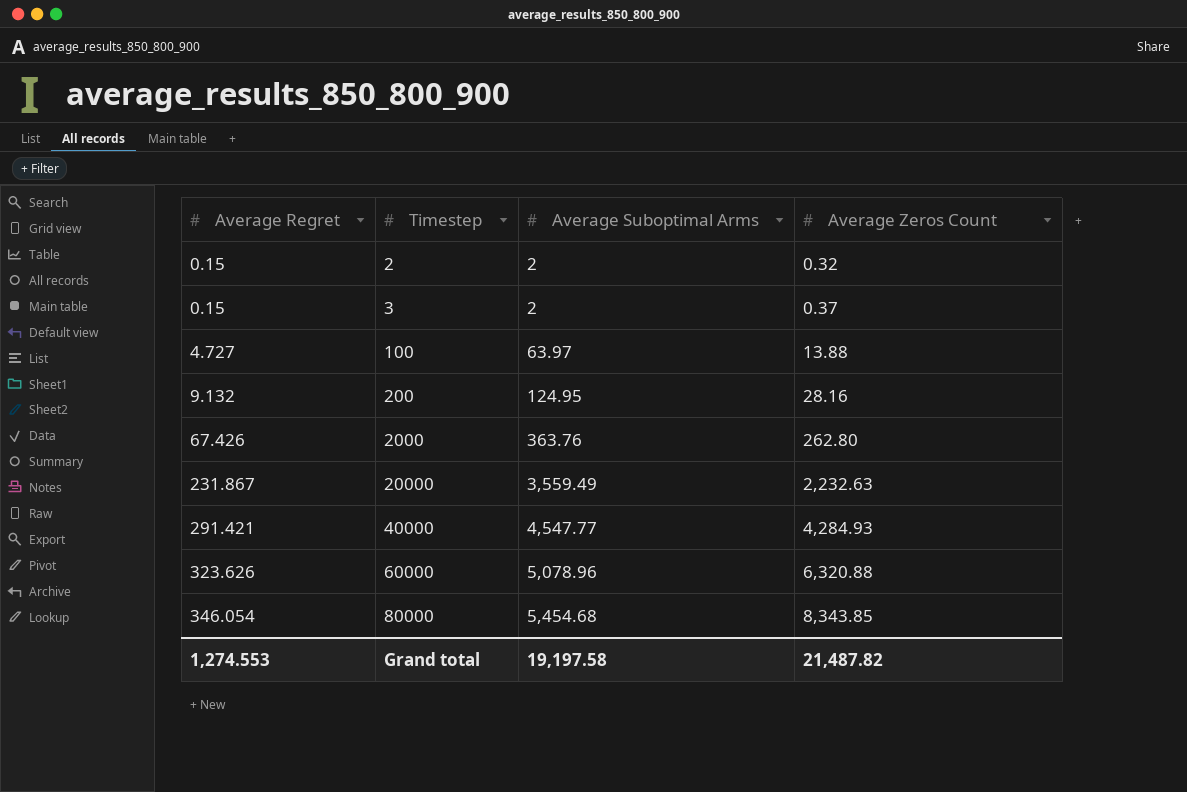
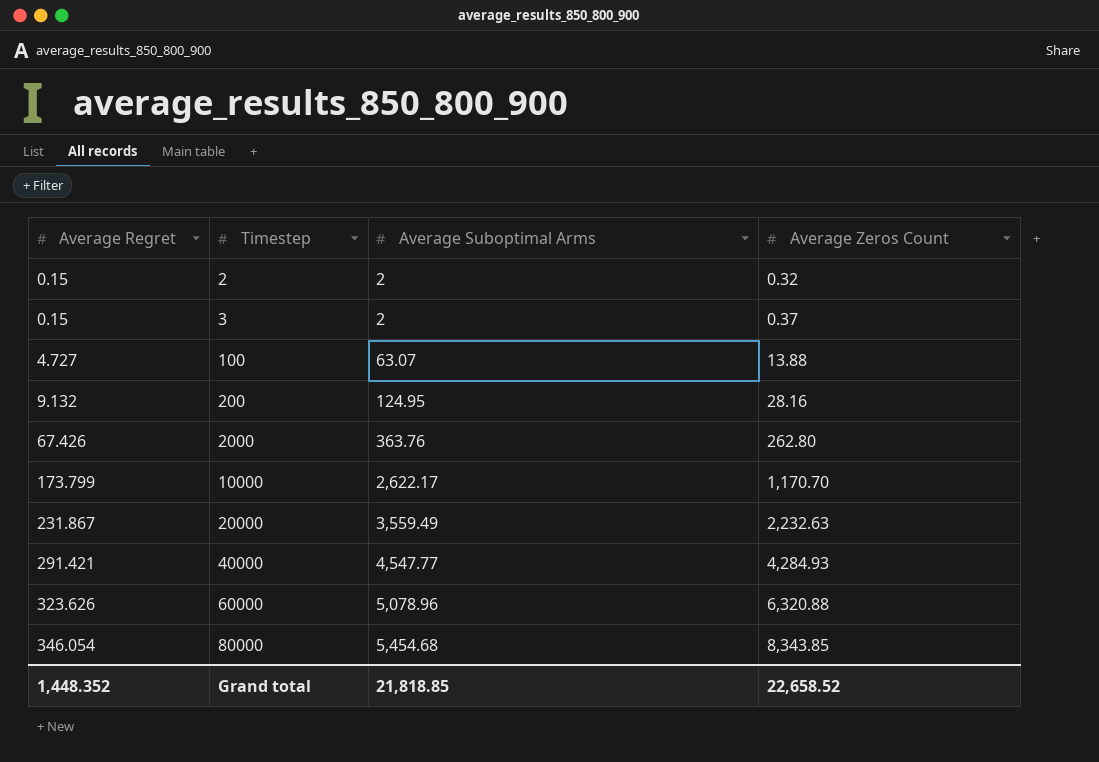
100 | Average Suboptimal Arms: 63.97 -> 63.07
row 10000: none -> 173.799 | 2,622.17 | 1,170.70
Grand total | Average Regret: 1,274.553 -> 1,448.352
Grand total | Average Suboptimal Arms: 19,197.58 -> 21,818.85
Grand total | Average Zeros Count: 21,487.82 -> 22,658.52

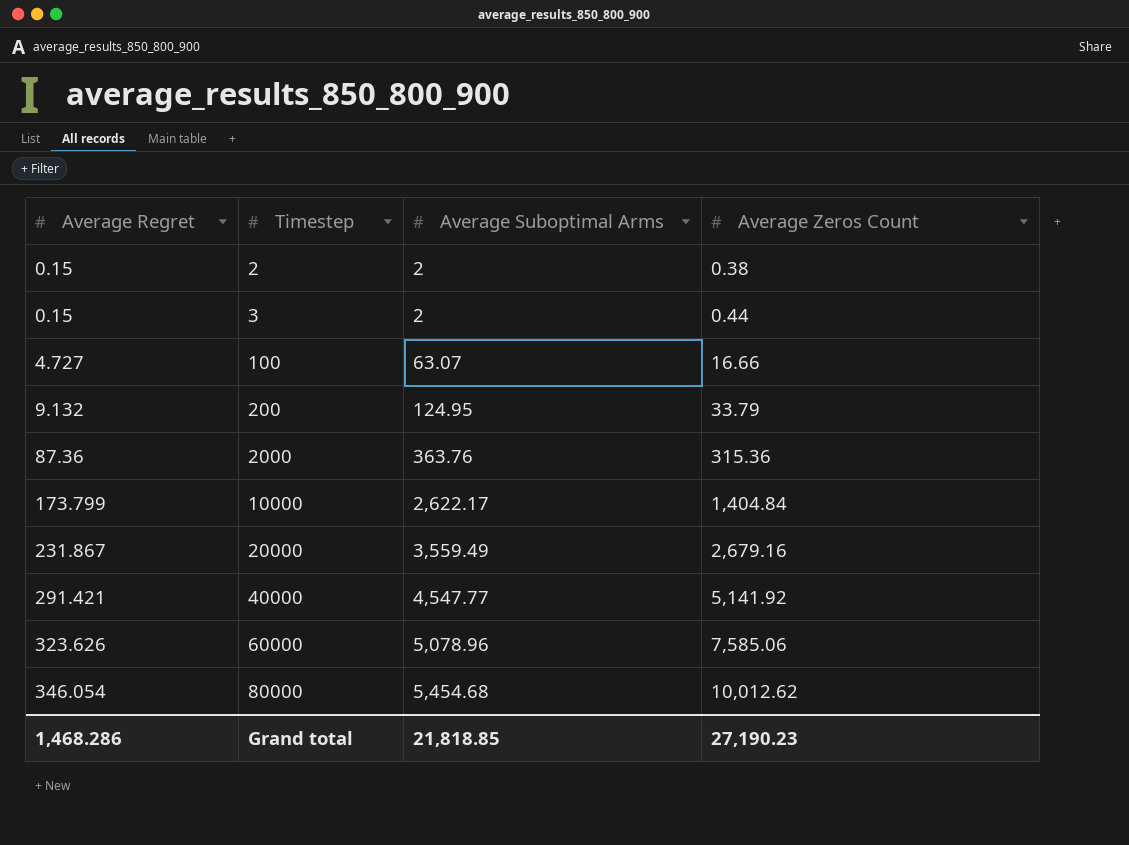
2 | Average Zeros Count: 0.32 -> 0.38
3 | Average Zeros Count: 0.37 -> 0.44
100 | Average Zeros Count: 13.88 -> 16.66
200 | Average Zeros Count: 28.16 -> 33.79
2000 | Average Regret: 67.426 -> 87.36
2000 | Average Zeros Count: 262.80 -> 315.36
10000 | Average Zeros Count: 1,170.70 -> 1,404.84
20000 | Average Zeros Count: 2,232.63 -> 2,679.16
40000 | Average Zeros Count: 4,284.93 -> 5,141.92
60000 | Average Zeros Count: 6,320.88 -> 7,585.06
80000 | Average Zeros Count: 8,343.85 -> 10,012.62
Grand total | Average Regret: 1,448.352 -> 1,468.286
Grand total | Average Zeros Count: 22,658.52 -> 27,190.23

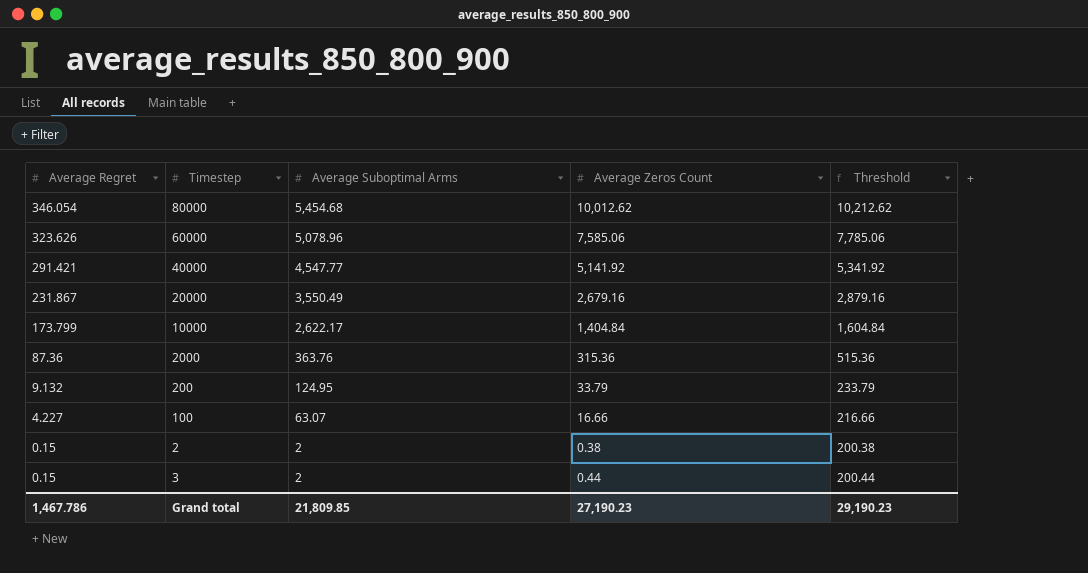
row order: Average Regret ascending -> Average Regret descending
column Threshold | formula: none -> [Average Zeros Count] + 200
20000 | Average Suboptimal Arms: 3,559.49 -> 3,550.49
100 | Average Regret: 4.727 -> 4.227
Grand total | Average Regret: 1,468.286 -> 1,467.786
Grand total | Average Suboptimal Arms: 21,818.85 -> 21,809.85

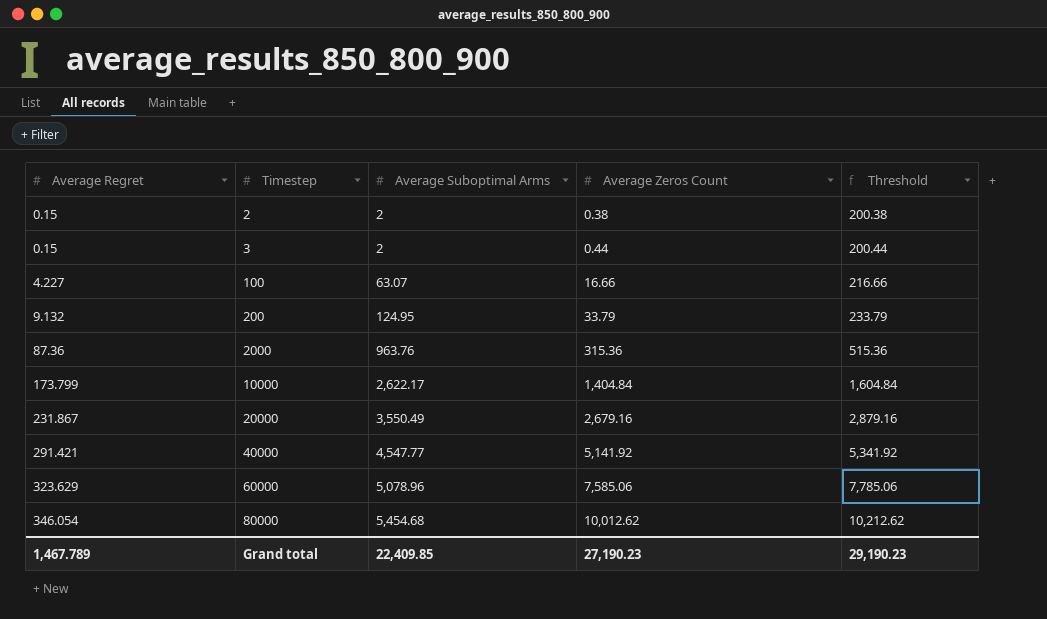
row order: Average Regret descending -> Average Regret ascending
2000 | Average Suboptimal Arms: 363.76 -> 963.76
60000 | Average Regret: 323.626 -> 323.629
Grand total | Average Regret: 1,467.786 -> 1,467.789
Grand total | Average Suboptimal Arms: 21,809.85 -> 22,409.85

